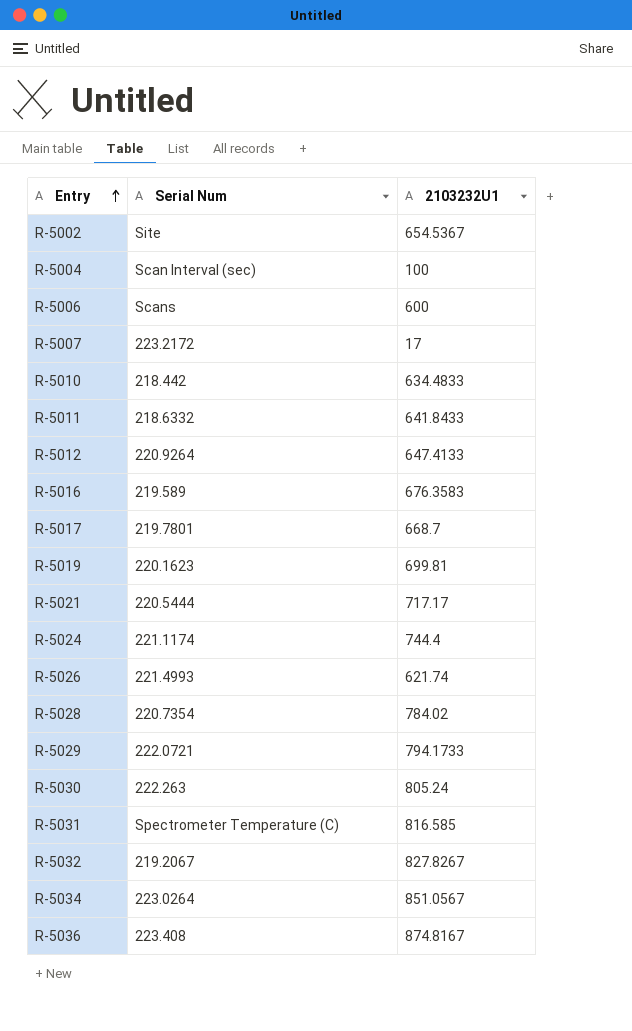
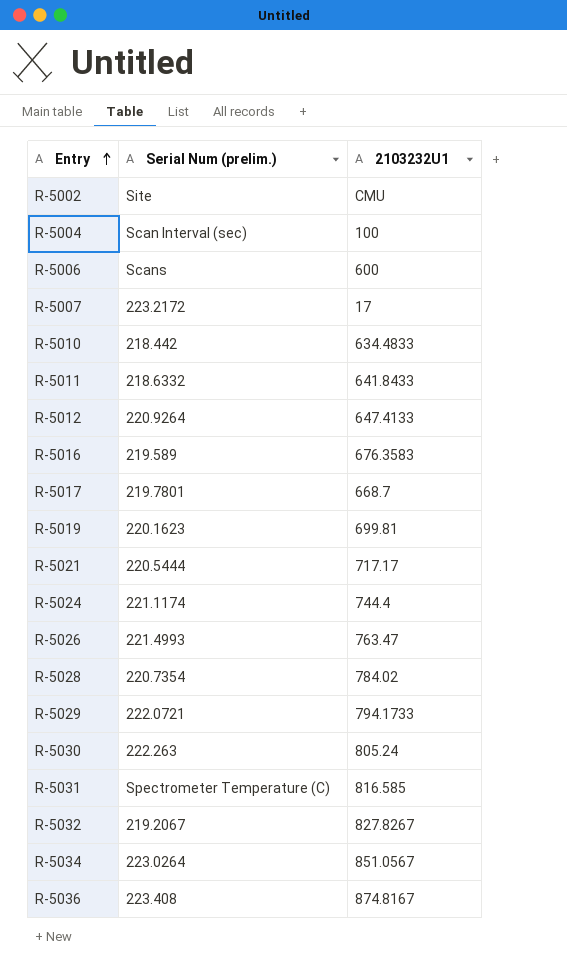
column name: Serial Num -> Serial Num (prelim.)
R-5002 | 2103232U1: 654.5367 -> CMU
R-5026 | 2103232U1: 621.74 -> 763.47

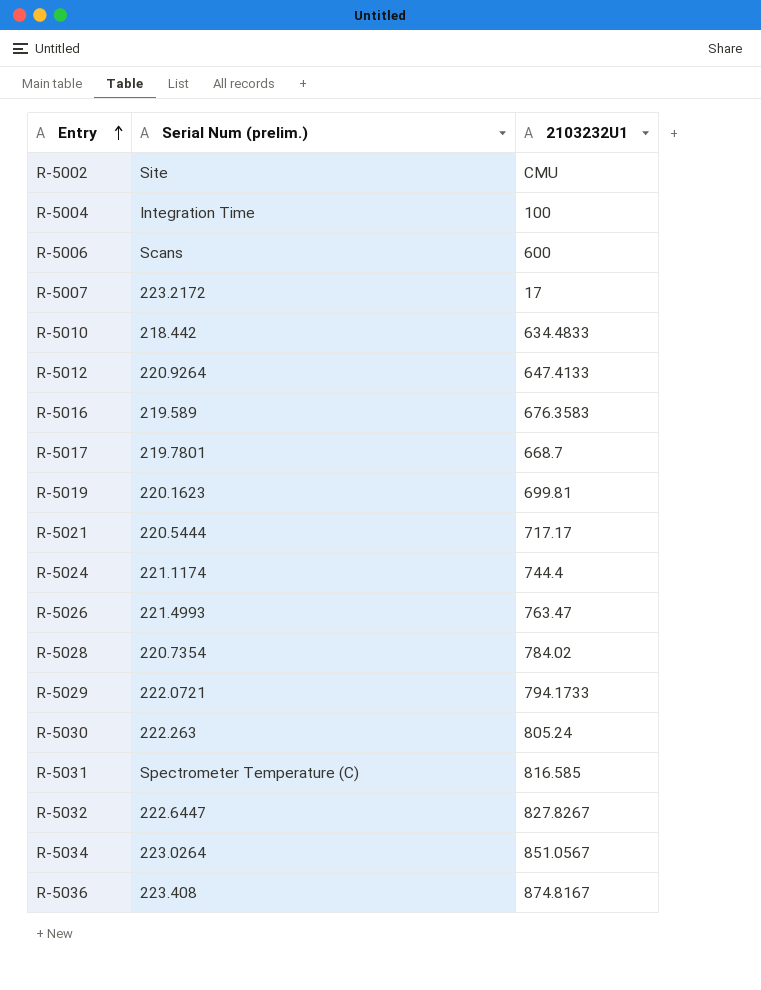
row R-5011: 218.6332 | 641.8433 -> none
R-5004 | Serial Num (prelim.): Scan Interval (sec) -> Integration Time
R-5032 | Serial Num (prelim.): 219.2067 -> 222.6447

